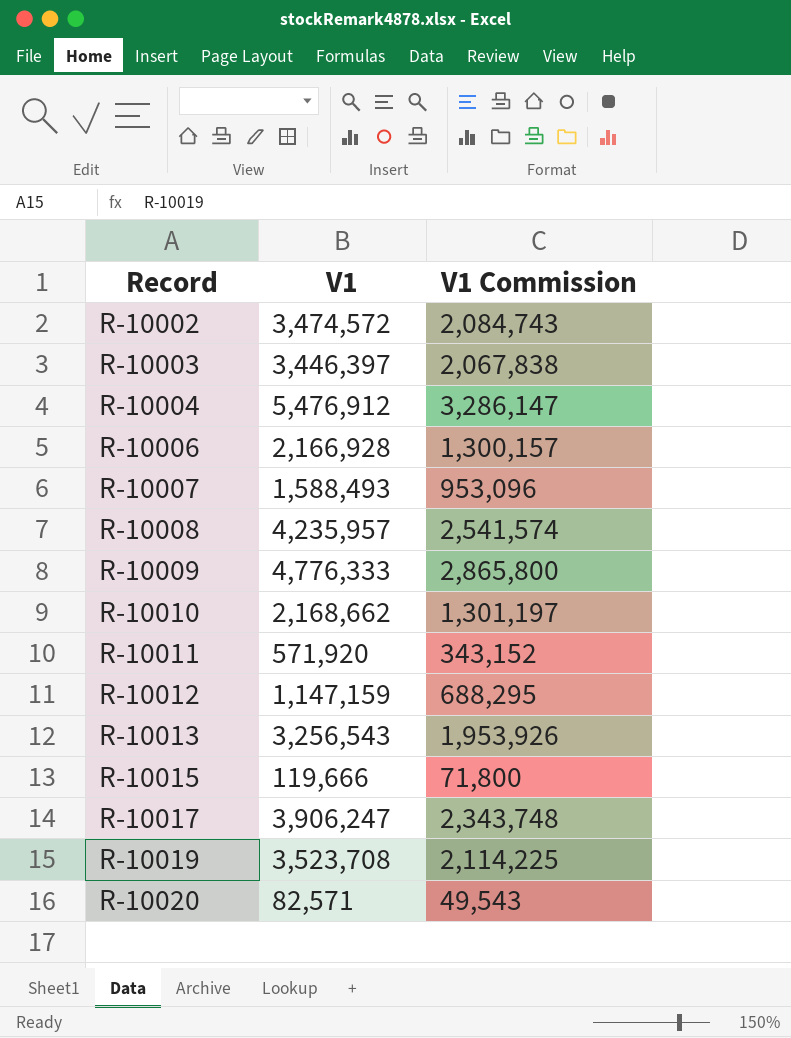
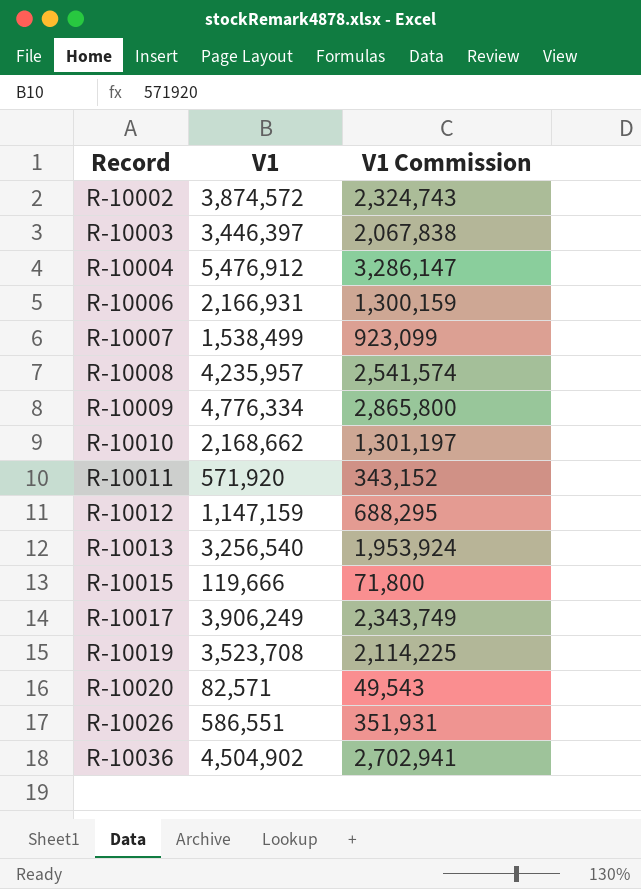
R-10002 | V1: 3,474,572 -> 3,874,572
R-10002 | V1 Commission: 2,084,743 -> 2,324,743
R-10006 | V1: 2,166,928 -> 2,166,931
R-10006 | V1 Commission: 1,300,157 -> 1,300,159
R-10007 | V1: 1,588,493 -> 1,538,499
R-10007 | V1 Commission: 953,096 -> 923,099
R-10009 | V1: 4,776,333 -> 4,776,334
R-10013 | V1: 3,256,543 -> 3,256,540
R-10013 | V1 Commission: 1,953,926 -> 1,953,924
R-10017 | V1: 3,906,247 -> 3,906,249
R-10017 | V1 Commission: 2,343,748 -> 2,343,749
row R-10026: none -> 586,551 | 351,931
row R-10036: none -> 4,504,902 | 2,702,941

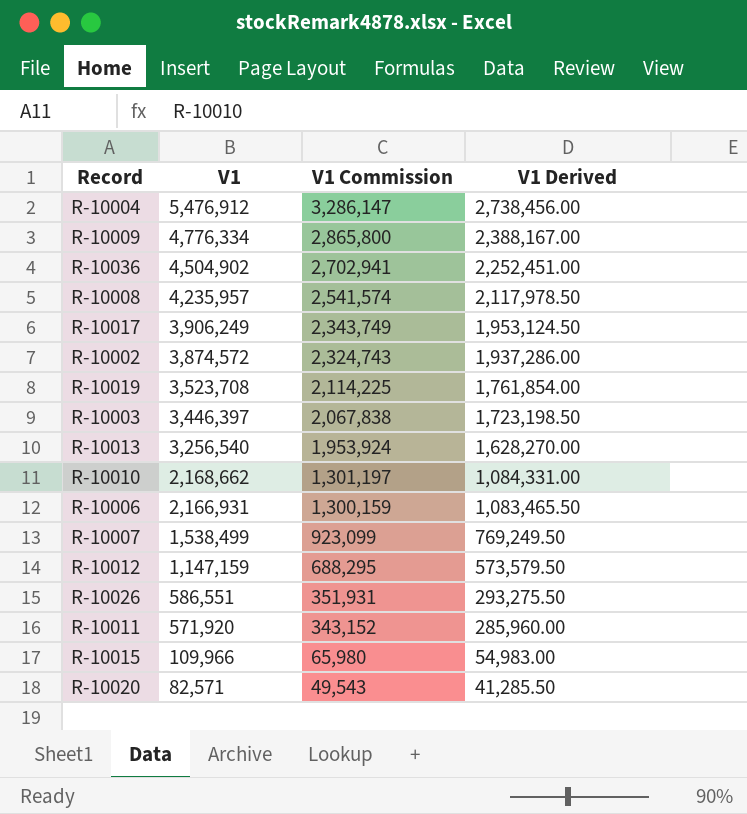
row order: Record ascending -> V1 descending
column V1 Derived | formula: none -> [V1] * 0.5
R-10015 | V1: 119,666 -> 109,966
R-10015 | V1 Commission: 71,800 -> 65,980

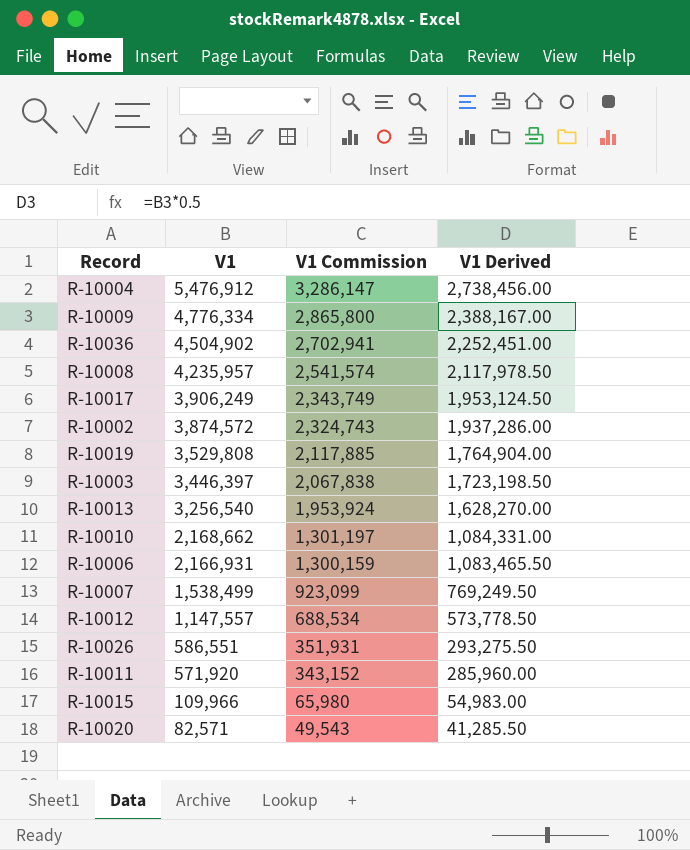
R-10019 | V1: 3,523,708 -> 3,529,808
R-10019 | V1 Commission: 2,114,225 -> 2,117,885
R-10019 | V1 Derived: 1,761,854.00 -> 1,764,904.00
R-10012 | V1: 1,147,159 -> 1,147,557
R-10012 | V1 Commission: 688,295 -> 688,534
R-10012 | V1 Derived: 573,579.50 -> 573,778.50

